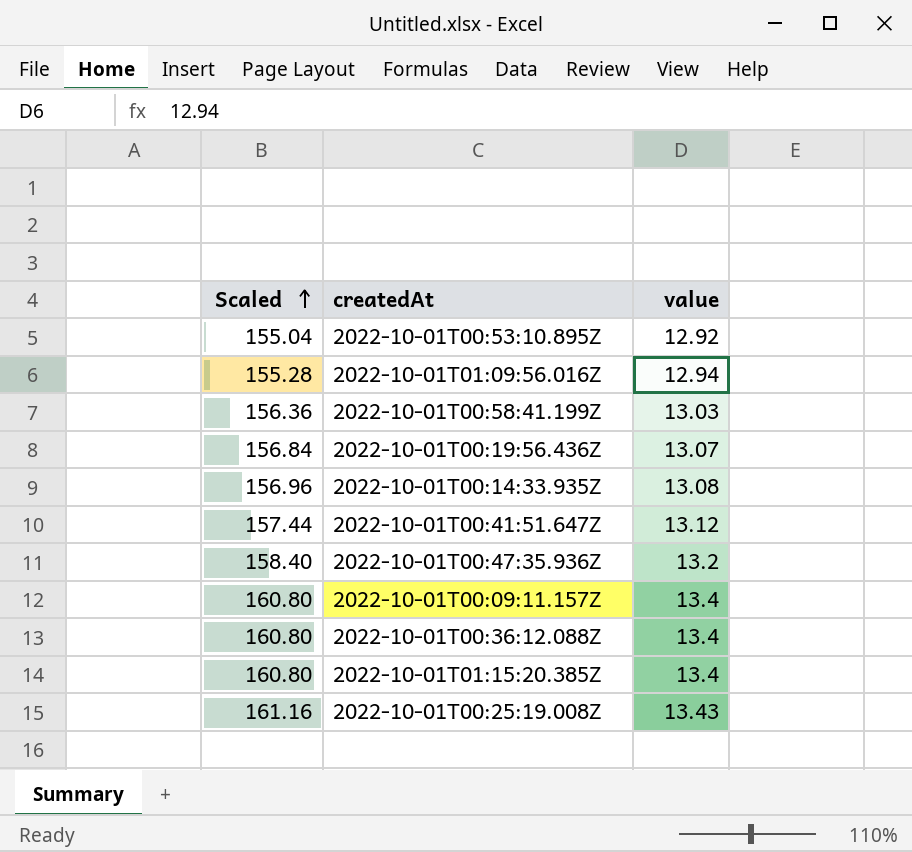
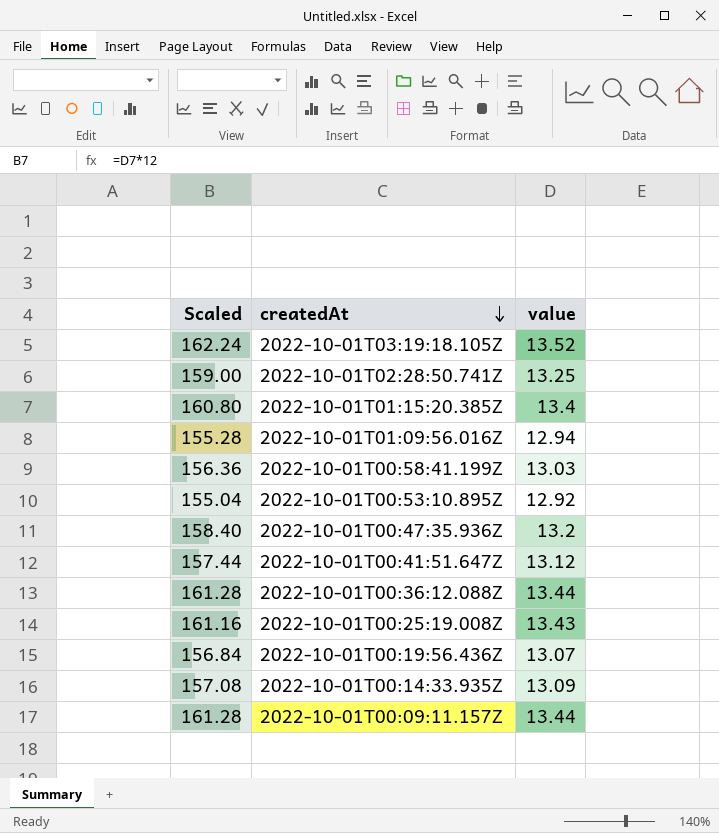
row order: Scaled ascending -> createdAt descending
row 2022-10-01T03:19:18.105Z: none -> 162.24 | 13.52
row 2022-10-01T02:28:50.741Z: none -> 159.00 | 13.25
2022-10-01T00:36:12.088Z | Scaled: 160.80 -> 161.28
2022-10-01T00:36:12.088Z | value: 13.4 -> 13.44
2022-10-01T00:14:33.935Z | Scaled: 156.96 -> 157.08
2022-10-01T00:14:33.935Z | value: 13.08 -> 13.09
2022-10-01T00:09:11.157Z | Scaled: 160.80 -> 161.28
2022-10-01T00:09:11.157Z | value: 13.4 -> 13.44

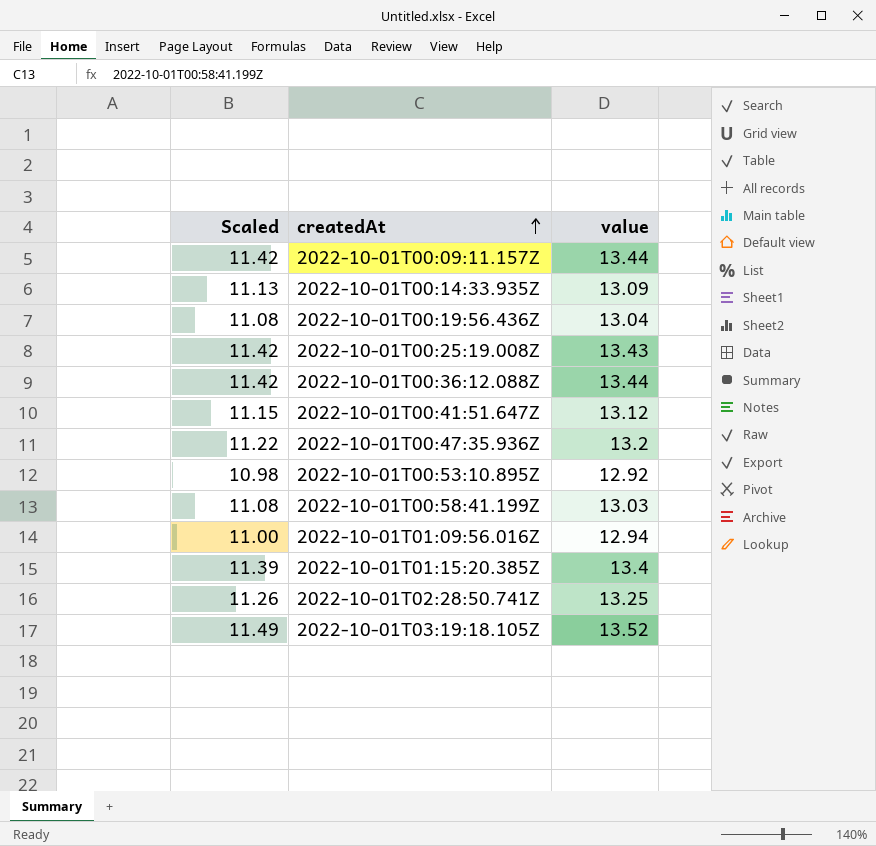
row order: createdAt descending -> createdAt ascending
column Scaled | formula: [value] * 12 -> [value] * 0.85
2022-10-01T00:19:56.436Z | value: 13.07 -> 13.04

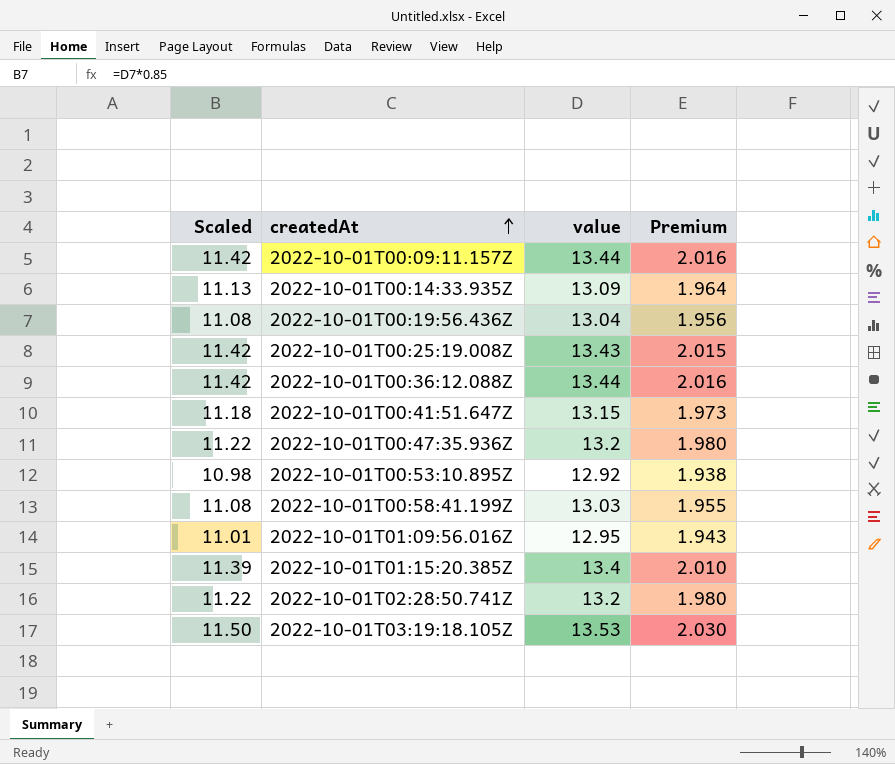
column Premium | formula: none -> [value] * 0.15
2022-10-01T00:41:51.647Z | Scaled: 11.15 -> 11.18
2022-10-01T00:41:51.647Z | value: 13.12 -> 13.15
2022-10-01T01:09:56.016Z | Scaled: 11.00 -> 11.01
2022-10-01T01:09:56.016Z | value: 12.94 -> 12.95
2022-10-01T02:28:50.741Z | Scaled: 11.26 -> 11.22
2022-10-01T02:28:50.741Z | value: 13.25 -> 13.2
2022-10-01T03:19:18.105Z | Scaled: 11.49 -> 11.50
2022-10-01T03:19:18.105Z | value: 13.52 -> 13.53

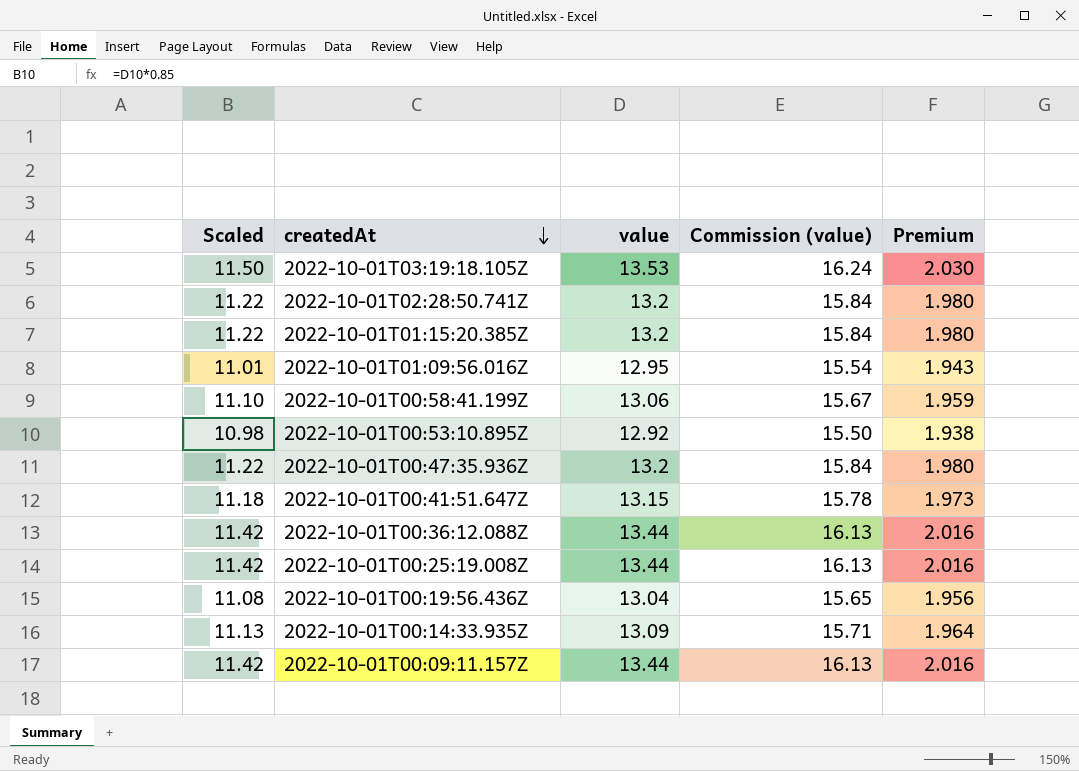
row order: createdAt ascending -> createdAt descending
column Commission (value) | formula: none -> [value] * 1.2
2022-10-01T01:15:20.385Z | Scaled: 11.39 -> 11.22
2022-10-01T01:15:20.385Z | value: 13.4 -> 13.2
2022-10-01T01:15:20.385Z | Premium: 2.010 -> 1.980
2022-10-01T00:58:41.199Z | Scaled: 11.08 -> 11.10
2022-10-01T00:58:41.199Z | value: 13.03 -> 13.06
2022-10-01T00:58:41.199Z | Premium: 1.955 -> 1.959
2022-10-01T00:25:19.008Z | value: 13.43 -> 13.44
2022-10-01T00:25:19.008Z | Premium: 2.015 -> 2.016

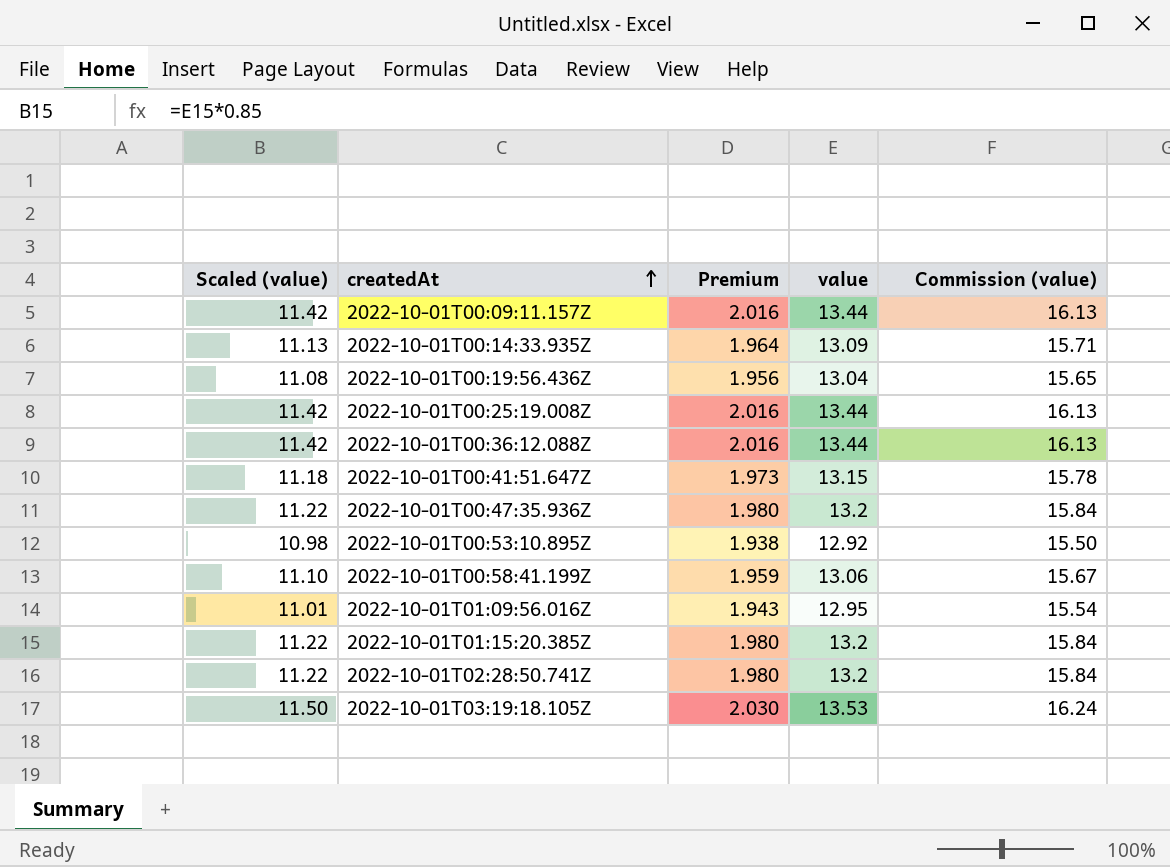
row order: createdAt descending -> createdAt ascending
column name: Scaled -> Scaled (value)
column Premium | position: 5 -> 3

